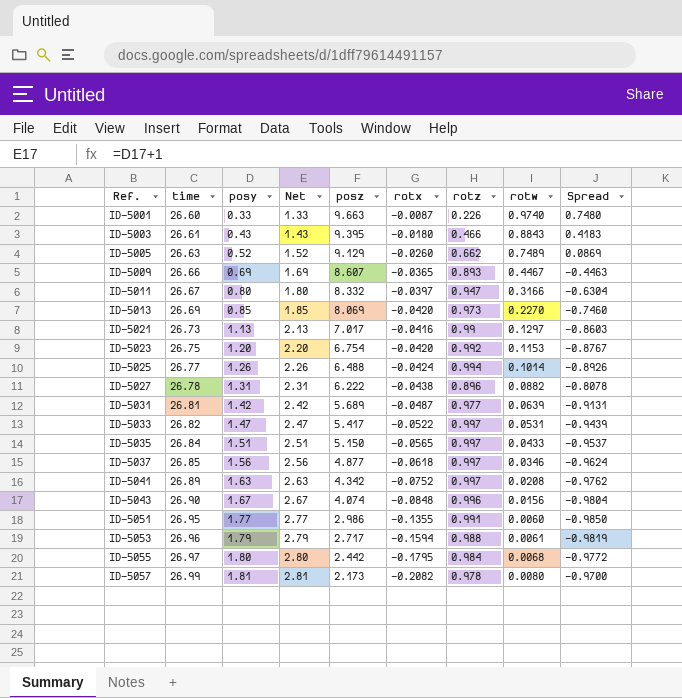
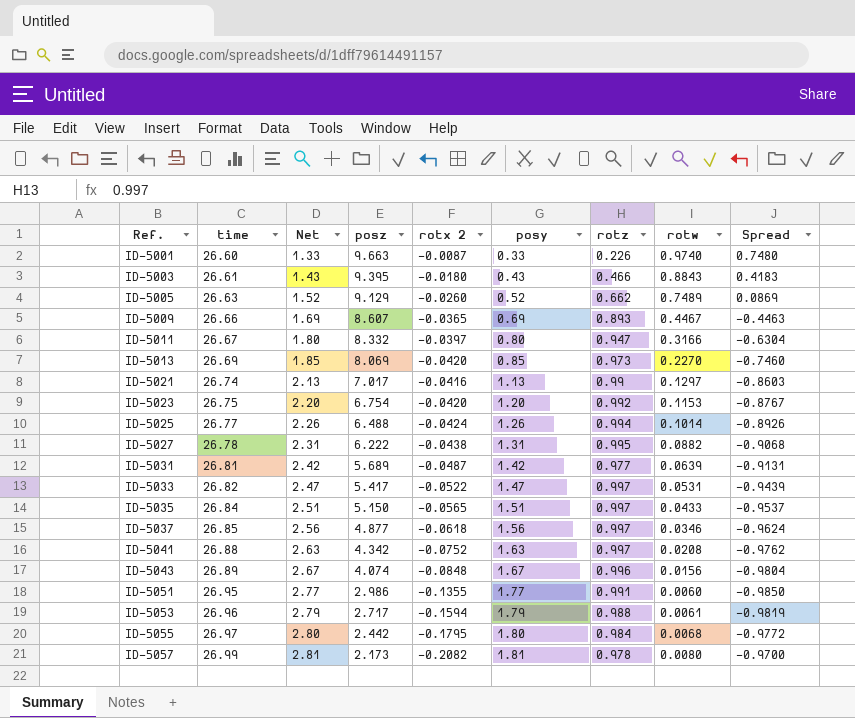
column name: rotx -> rotx 2
column posy | position: 3 -> 6
ID-5021 | time: 26.73 -> 26.74
ID-5027 | rotz: 0.896 -> 0.995
ID-5027 | Spread: -0.8078 -> -0.9068
ID-5041 | time: 26.89 -> 26.88
ID-5043 | time: 26.90 -> 26.89

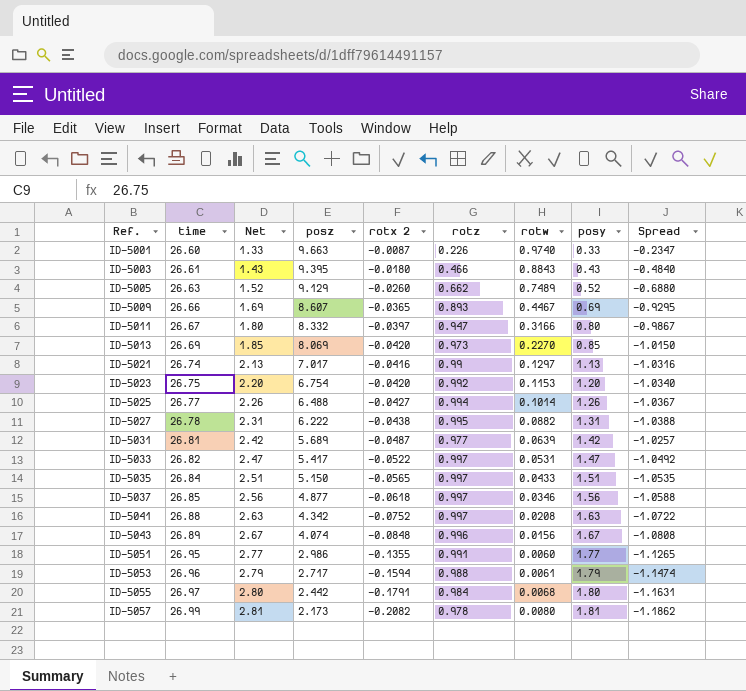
column posy | position: 6 -> 8
column Spread | formula: [rotw] - [rotz] -> [rotx 2] - [rotz]
ID-5025 | rotx 2: -0.0424 -> -0.0427
ID-5055 | rotx 2: -0.1795 -> -0.1791

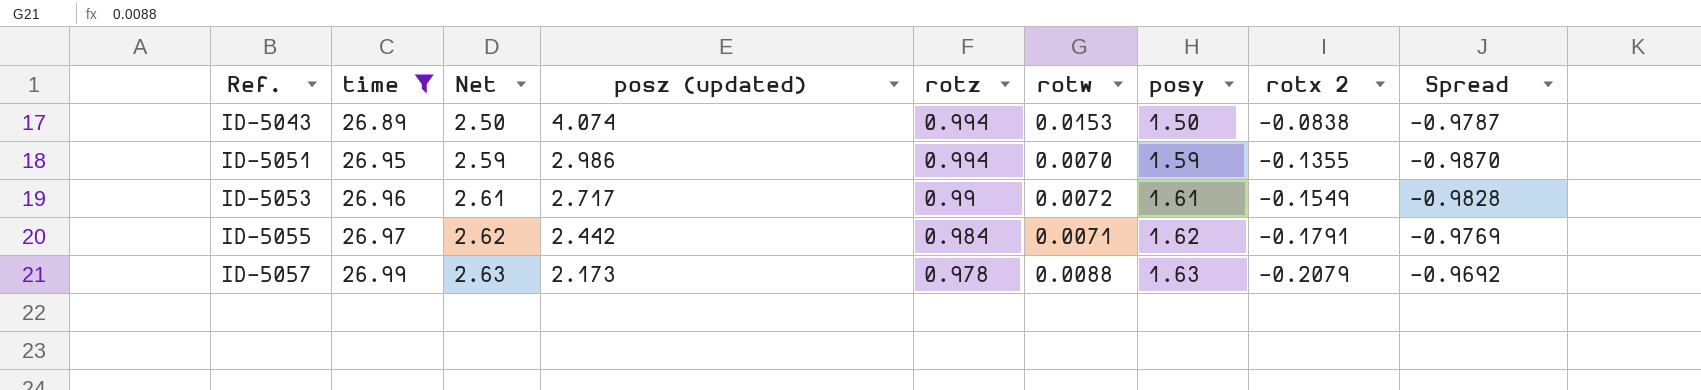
filter: none -> time >= 26.89
column name: posz -> posz (updated)
column rotx 2 | position: 5 -> 8
column Spread | formula: [rotx 2] - [rotz] -> [rotw] - [rotz]
ID-5043 | Net: 2.67 -> 2.50
ID-5043 | rotz: 0.996 -> 0.994
ID-5043 | rotw: 0.0156 -> 0.0153
ID-5043 | posy: 1.67 -> 1.50
ID-5043 | rotx 2: -0.0848 -> -0.0838
ID-5051 | Net: 2.77 -> 2.59
ID-5051 | rotz: 0.991 -> 0.994
ID-5051 | rotw: 0.0060 -> 0.0070
ID-5051 | posy: 1.77 -> 1.59
ID-5053 | Net: 2.79 -> 2.61
ID-5053 | rotz: 0.988 -> 0.99
ID-5053 | rotw: 0.0061 -> 0.0072
ID-5053 | posy: 1.79 -> 1.61
ID-5053 | rotx 2: -0.1594 -> -0.1549
ID-5055 | Net: 2.80 -> 2.62
ID-5055 | rotw: 0.0068 -> 0.0071
ID-5055 | posy: 1.80 -> 1.62
ID-5057 | Net: 2.81 -> 2.63
ID-5057 | rotw: 0.0080 -> 0.0088
ID-5057 | posy: 1.81 -> 1.63
ID-5057 | rotx 2: -0.2082 -> -0.2079

